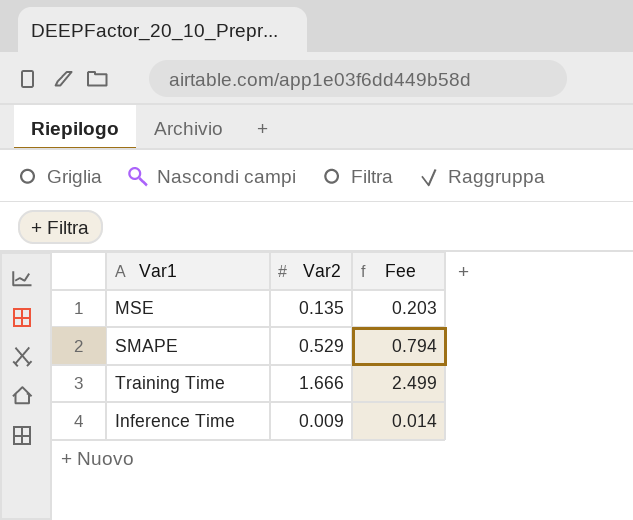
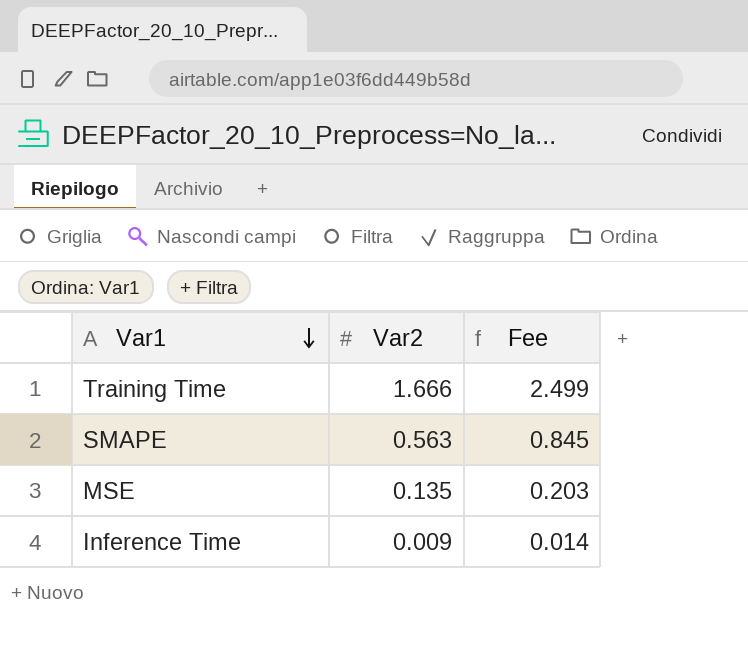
row order: none -> Var1 descending
SMAPE | Var2: 0.529 -> 0.563
SMAPE | Fee: 0.794 -> 0.845

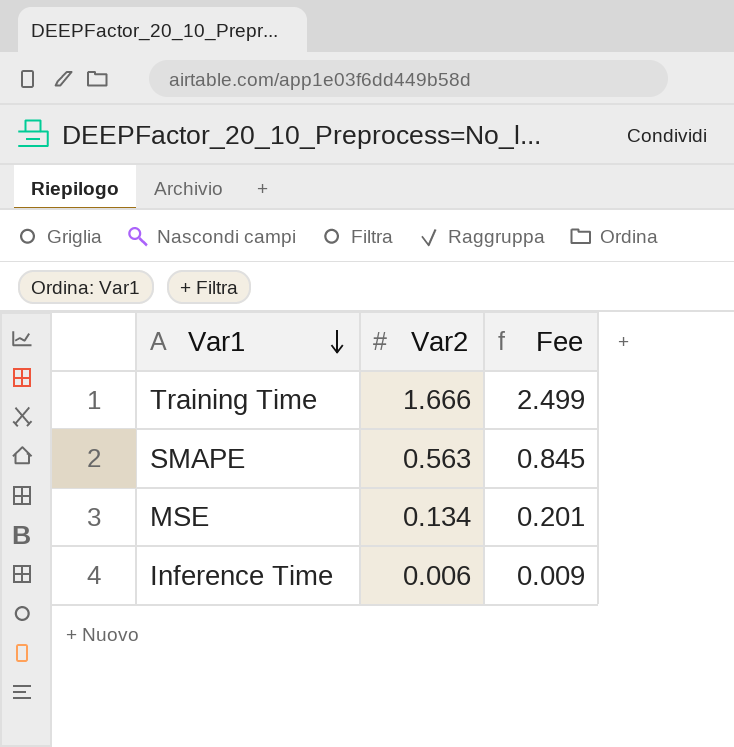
MSE | Var2: 0.135 -> 0.134
MSE | Fee: 0.203 -> 0.201
Inference Time | Var2: 0.009 -> 0.006
Inference Time | Fee: 0.014 -> 0.009

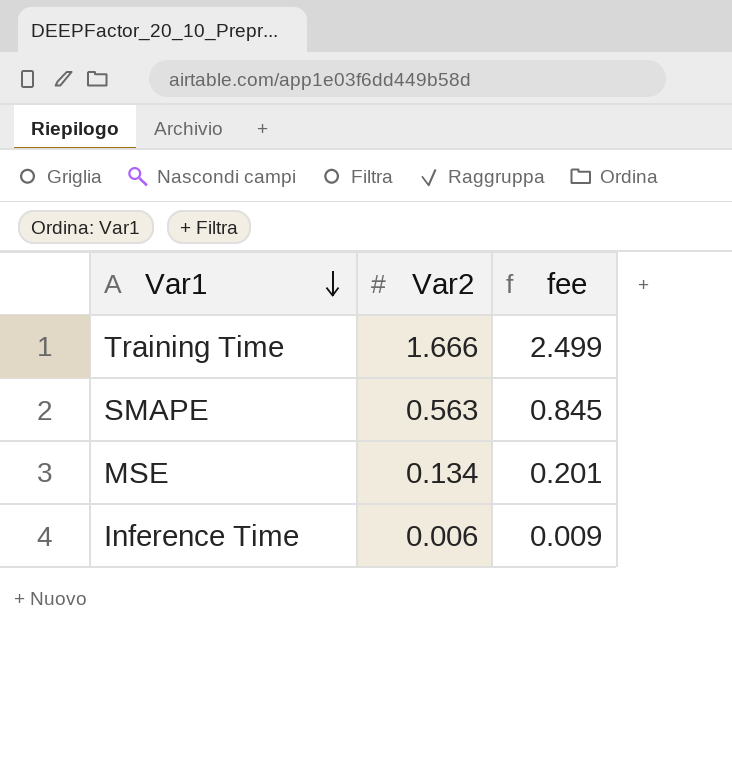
column name: Fee -> fee

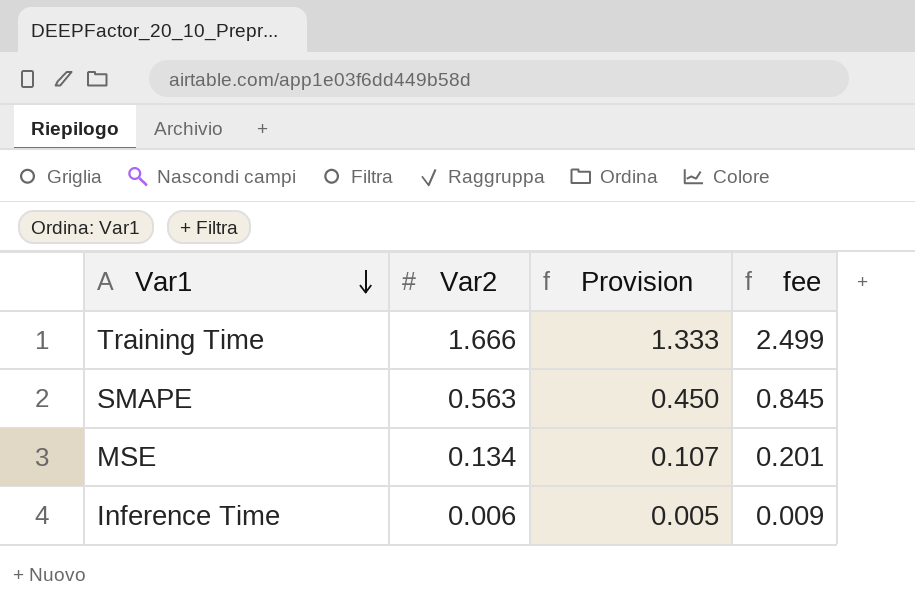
column Provision | formula: none -> [Var2] * 0.8

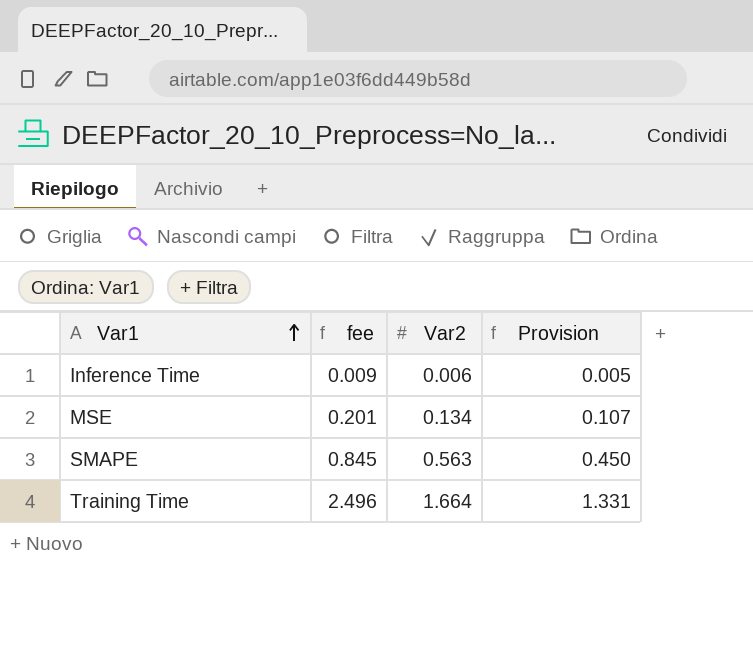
row order: Var1 descending -> Var1 ascending
column fee | position: 4 -> 2
Training Time | fee: 2.499 -> 2.496
Training Time | Var2: 1.666 -> 1.664
Training Time | Provision: 1.333 -> 1.331

